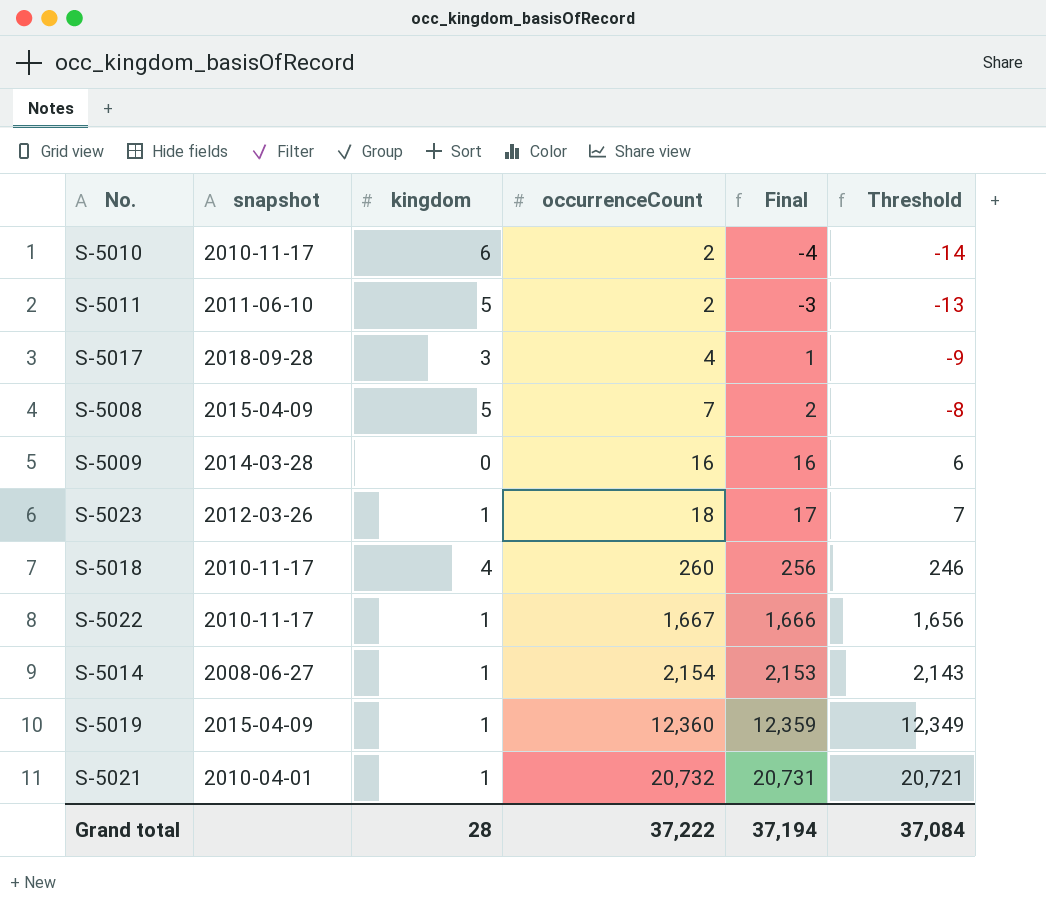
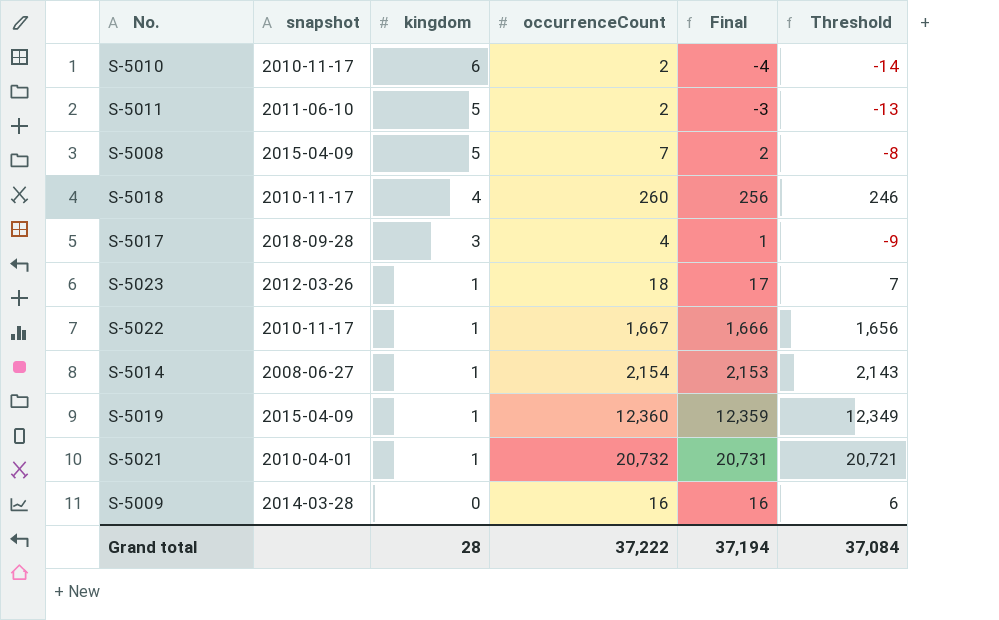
row order: occurrenceCount ascending -> kingdom descending

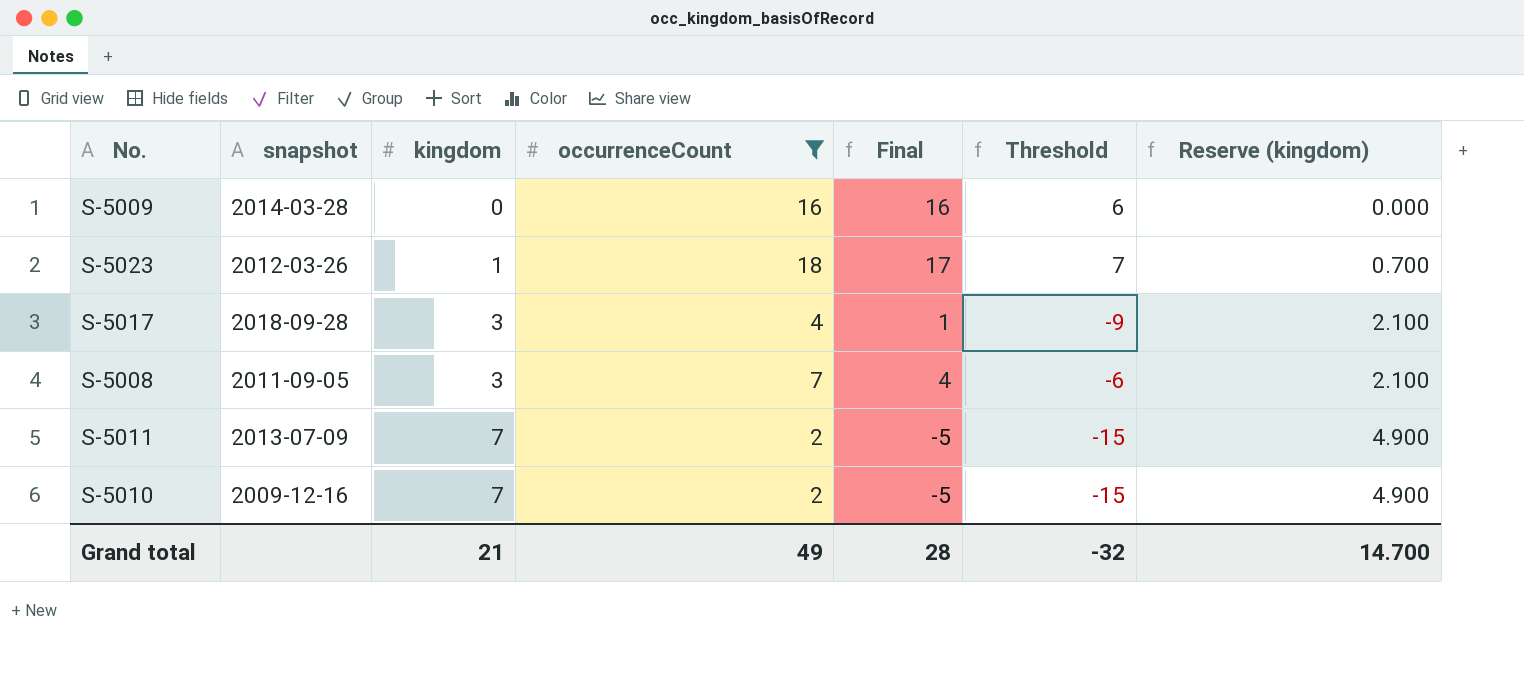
filter: none -> occurrenceCount <= 18
row order: kingdom descending -> kingdom ascending
column Reserve (kingdom) | formula: none -> [kingdom] * 0.7
S-5008 | snapshot: 2015-04-09 -> 2011-09-05
S-5008 | kingdom: 5 -> 3
S-5008 | Final: 2 -> 4
S-5008 | Threshold: -8 -> -6
S-5011 | snapshot: 2011-06-10 -> 2013-07-09
S-5011 | kingdom: 5 -> 7
S-5011 | Final: -3 -> -5
S-5011 | Threshold: -13 -> -15
S-5010 | snapshot: 2010-11-17 -> 2009-12-16
S-5010 | kingdom: 6 -> 7
S-5010 | Final: -4 -> -5
S-5010 | Threshold: -14 -> -15
Grand total | kingdom: 28 -> 21
Grand total | occurrenceCount: 37,222 -> 49
Grand total | Final: 37,194 -> 28
Grand total | Threshold: 37,084 -> -32

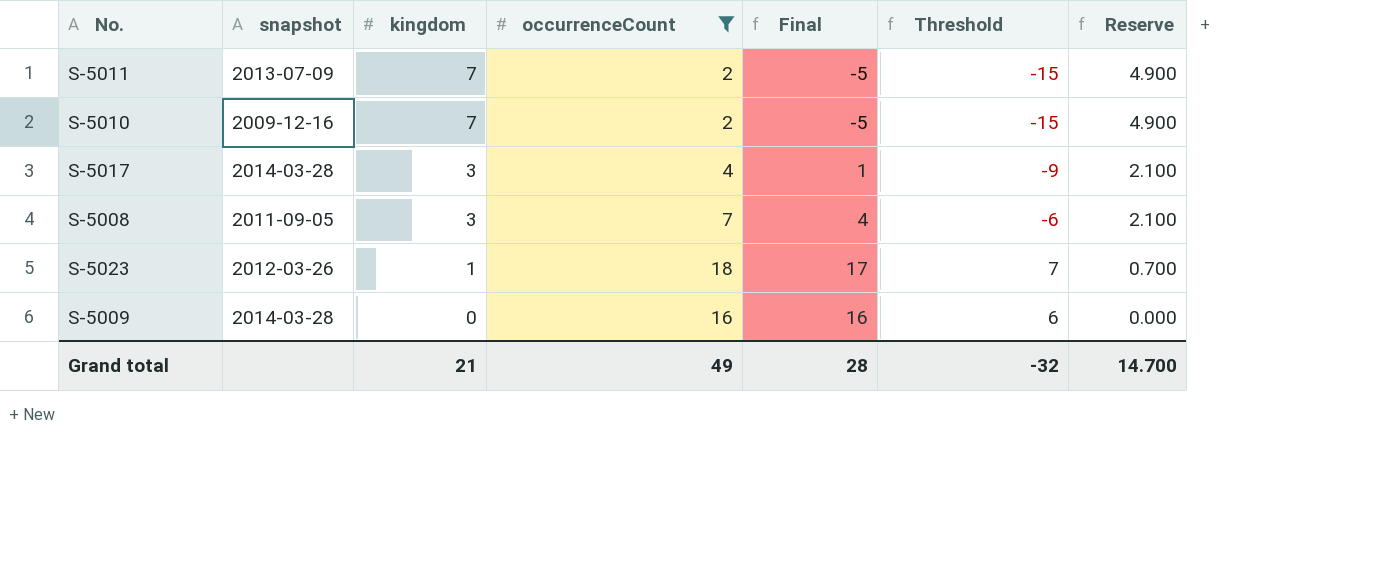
row order: kingdom ascending -> kingdom descending
column name: Reserve (kingdom) -> Reserve
S-5017 | snapshot: 2018-09-28 -> 2014-03-28

